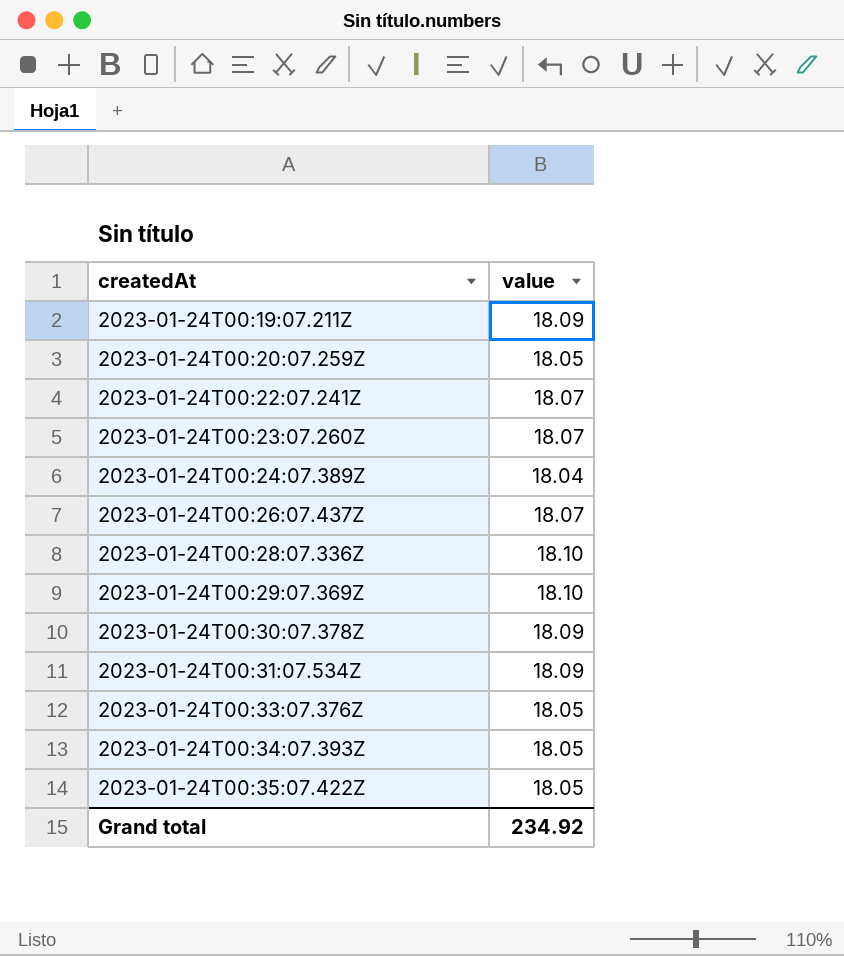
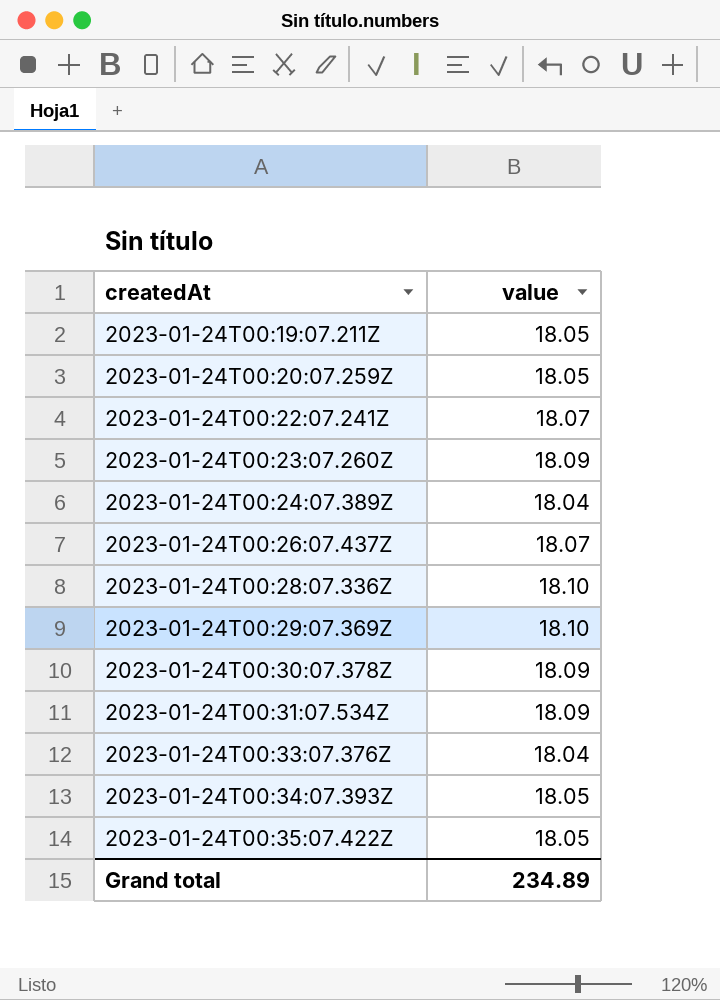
2023-01-24T00:19:07.211Z | value: 18.09 -> 18.05
2023-01-24T00:23:07.260Z | value: 18.07 -> 18.09
2023-01-24T00:33:07.376Z | value: 18.05 -> 18.04
Grand total | value: 234.92 -> 234.89

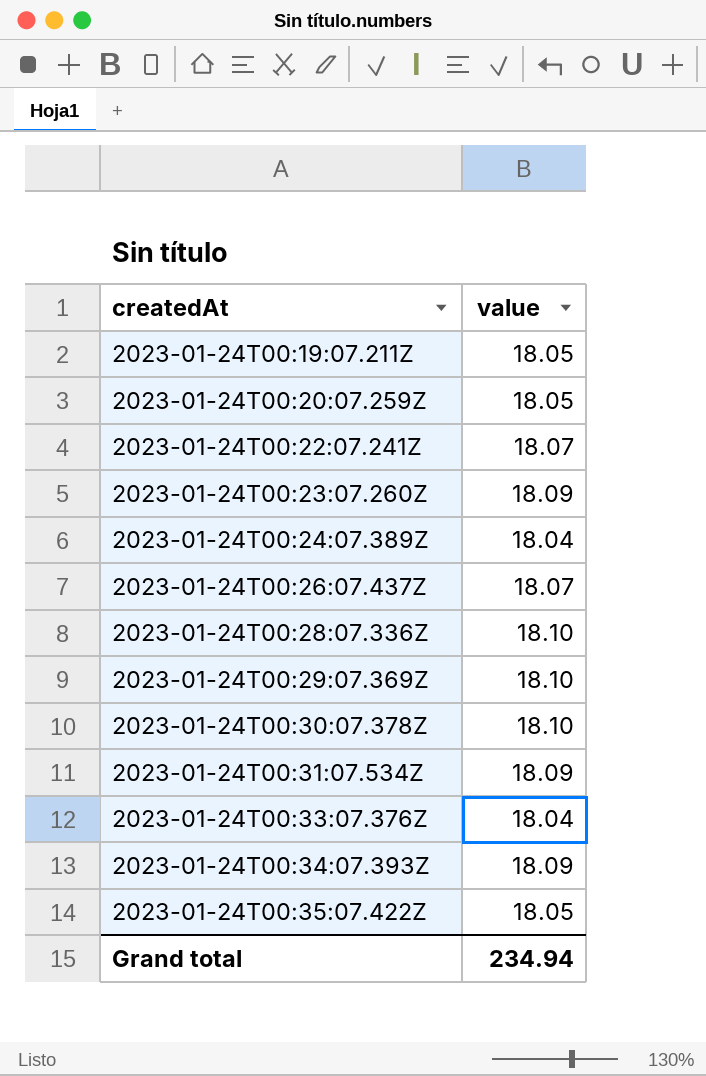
2023-01-24T00:30:07.378Z | value: 18.09 -> 18.10
2023-01-24T00:34:07.393Z | value: 18.05 -> 18.09
Grand total | value: 234.89 -> 234.94

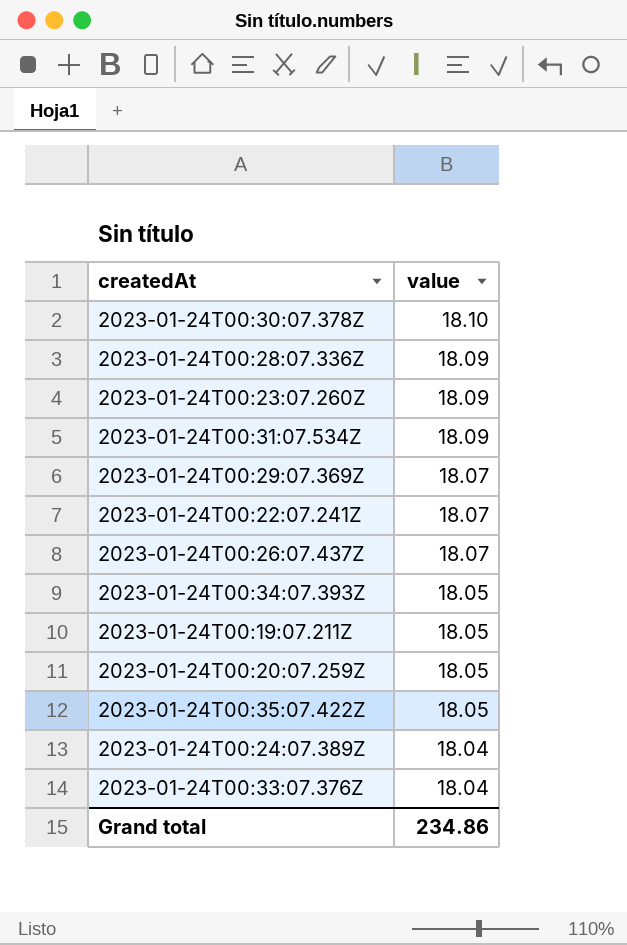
row order: createdAt ascending -> value descending
2023-01-24T00:28:07.336Z | value: 18.10 -> 18.09
2023-01-24T00:29:07.369Z | value: 18.10 -> 18.07
2023-01-24T00:34:07.393Z | value: 18.09 -> 18.05
Grand total | value: 234.94 -> 234.86

